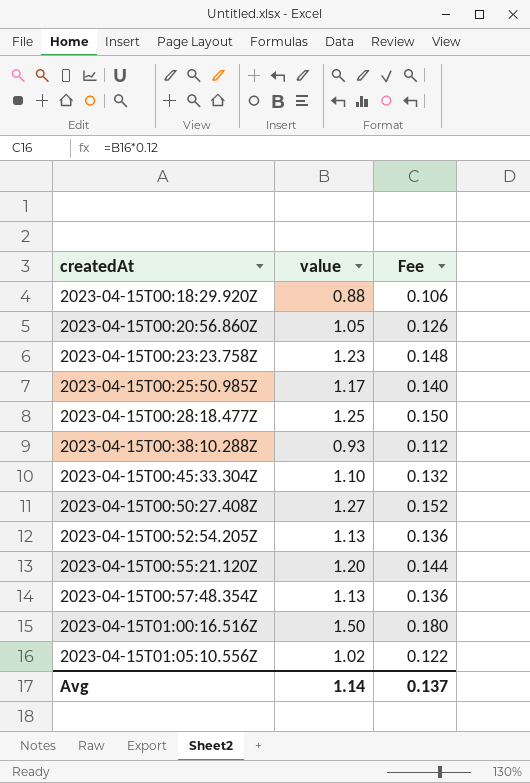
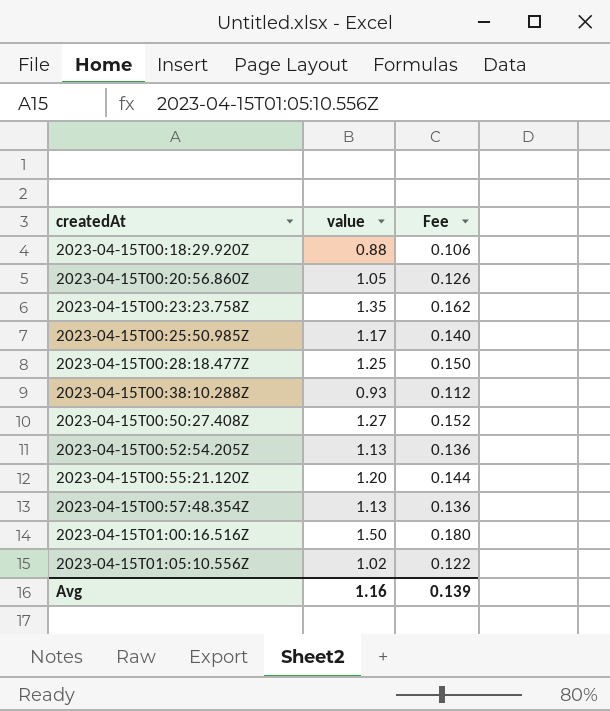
row 2023-04-15T00:45:33.304Z: 1.10 | 0.132 -> none
2023-04-15T00:23:23.758Z | value: 1.23 -> 1.35
2023-04-15T00:23:23.758Z | Fee: 0.148 -> 0.162
Avg | value: 1.14 -> 1.16
Avg | Fee: 0.137 -> 0.139

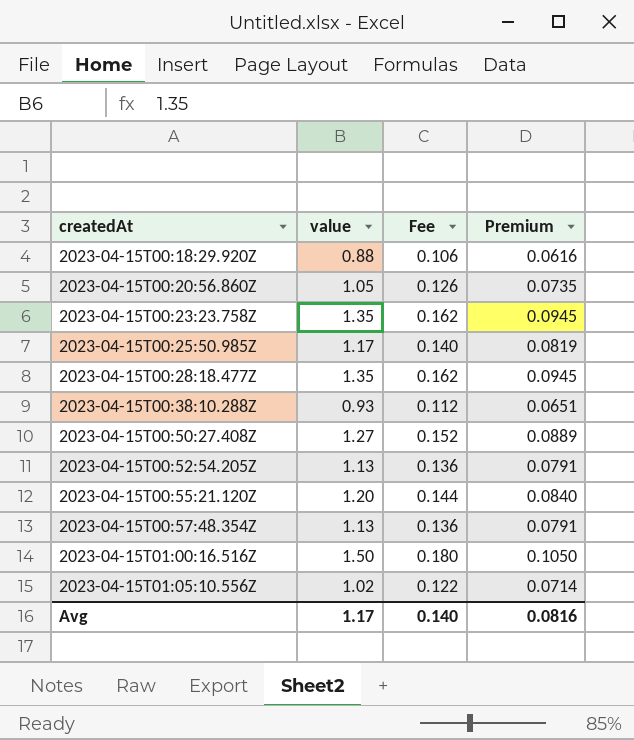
column Premium | formula: none -> [value] * 0.07
2023-04-15T00:28:18.477Z | value: 1.25 -> 1.35
2023-04-15T00:28:18.477Z | Fee: 0.150 -> 0.162
Avg | value: 1.16 -> 1.17
Avg | Fee: 0.139 -> 0.140

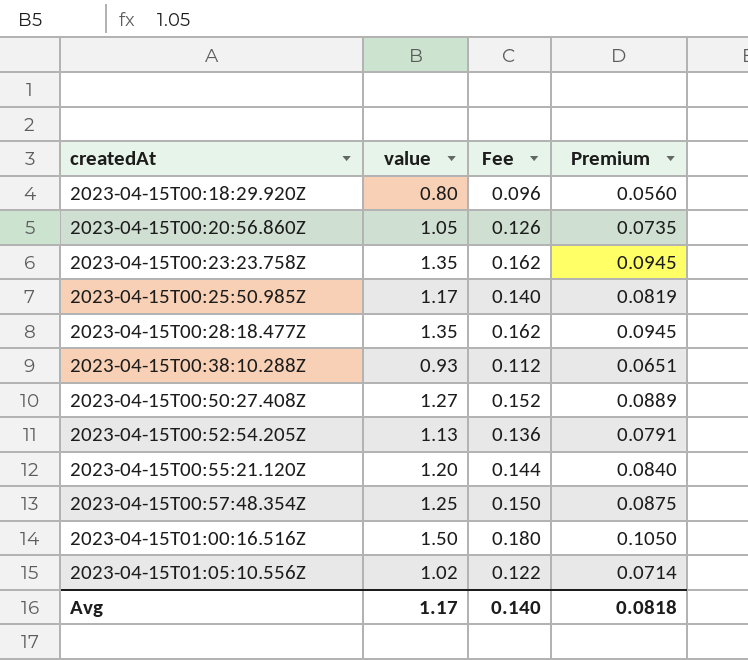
2023-04-15T00:18:29.920Z | value: 0.88 -> 0.80
2023-04-15T00:18:29.920Z | Fee: 0.106 -> 0.096
2023-04-15T00:18:29.920Z | Premium: 0.0616 -> 0.0560
2023-04-15T00:57:48.354Z | value: 1.13 -> 1.25
2023-04-15T00:57:48.354Z | Fee: 0.136 -> 0.150
2023-04-15T00:57:48.354Z | Premium: 0.0791 -> 0.0875
Avg | Premium: 0.0816 -> 0.0818

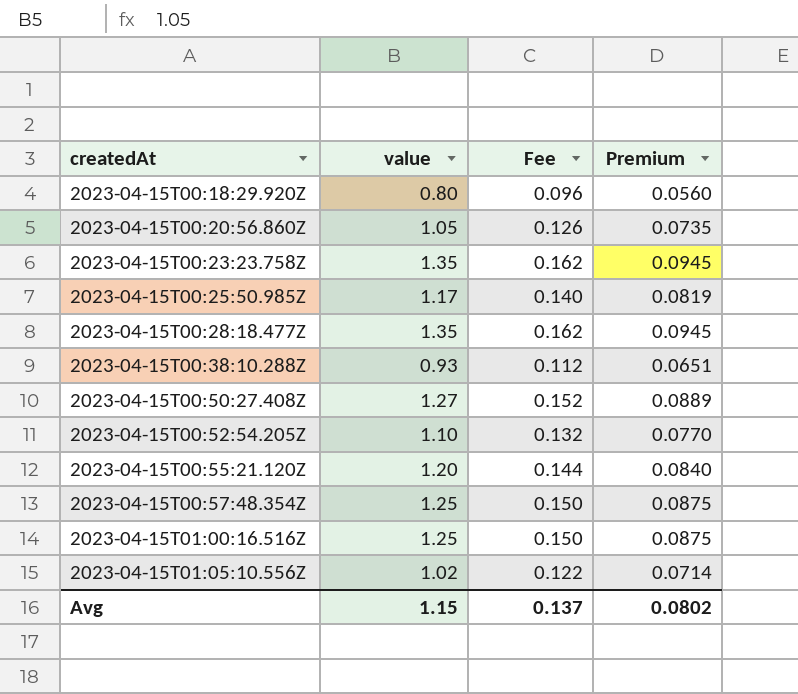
2023-04-15T00:52:54.205Z | value: 1.13 -> 1.10
2023-04-15T00:52:54.205Z | Fee: 0.136 -> 0.132
2023-04-15T00:52:54.205Z | Premium: 0.0791 -> 0.0770
2023-04-15T01:00:16.516Z | value: 1.50 -> 1.25
2023-04-15T01:00:16.516Z | Fee: 0.180 -> 0.150
2023-04-15T01:00:16.516Z | Premium: 0.1050 -> 0.0875
Avg | value: 1.17 -> 1.15
Avg | Fee: 0.140 -> 0.137
Avg | Premium: 0.0818 -> 0.0802

